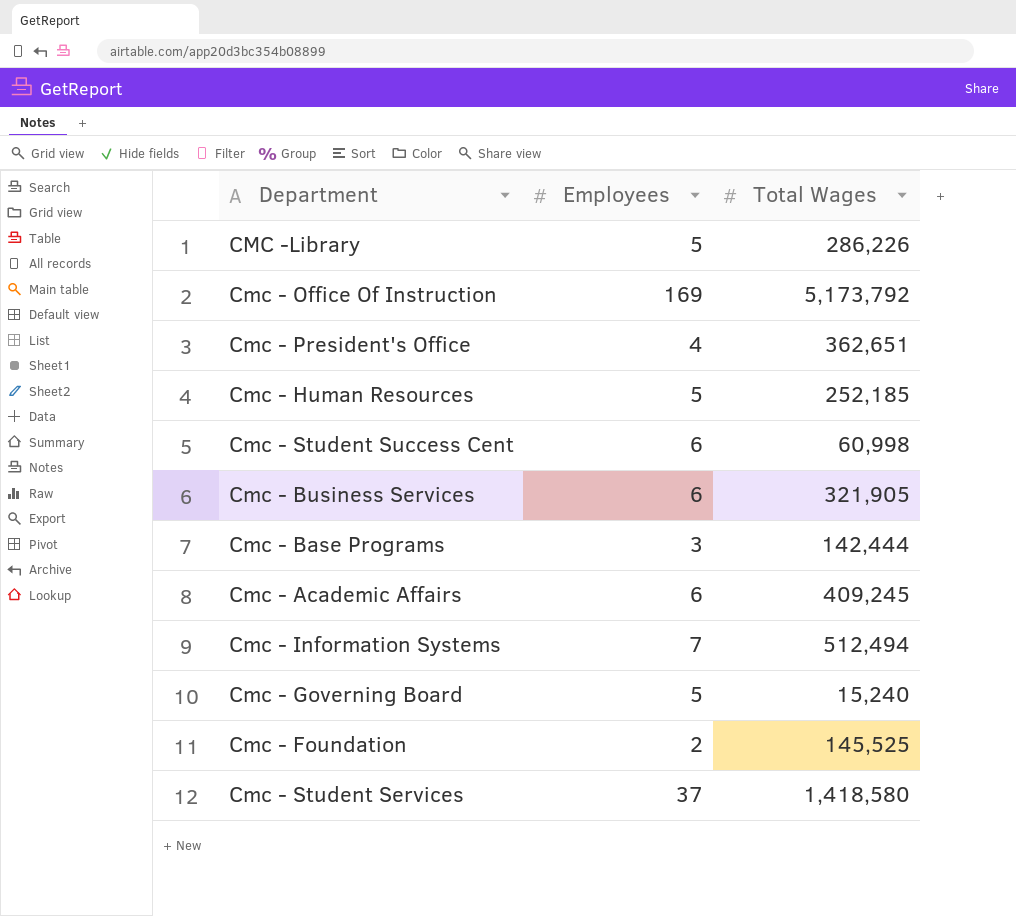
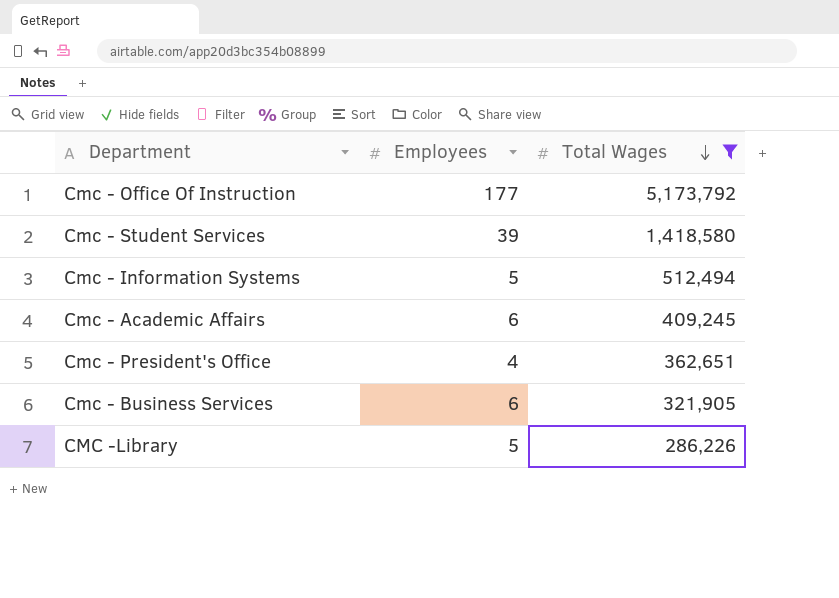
filter: none -> Total Wages >= 286,226
row order: none -> Total Wages descending
Cmc - Office Of Instruction | Employees: 169 -> 177
Cmc - Student Services | Employees: 37 -> 39
Cmc - Information Systems | Employees: 7 -> 5

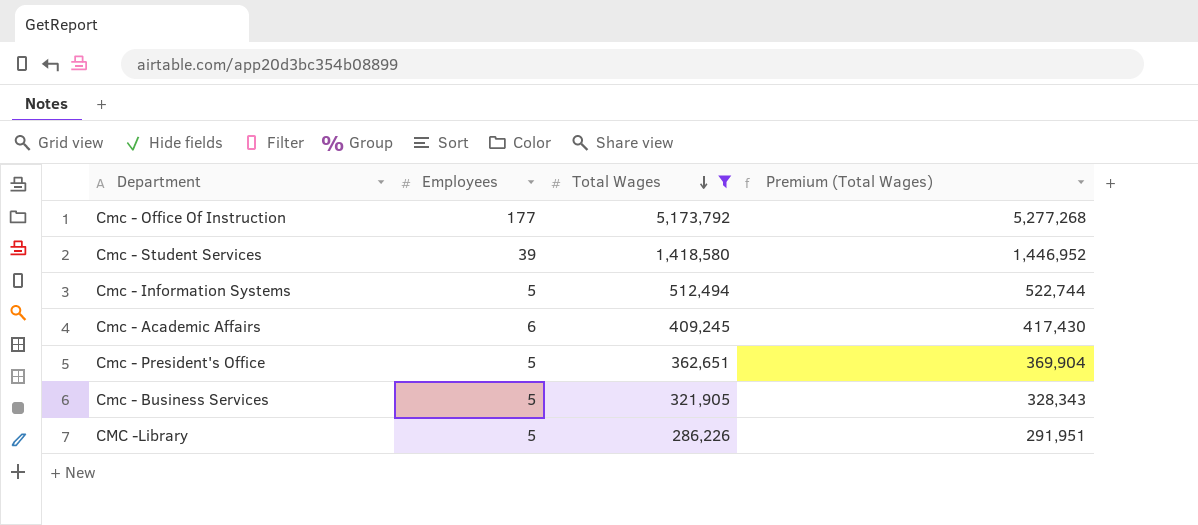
column Premium (Total Wages) | formula: none -> [Total Wages] * 1.02
Cmc - President's Office | Employees: 4 -> 5
Cmc - Business Services | Employees: 6 -> 5

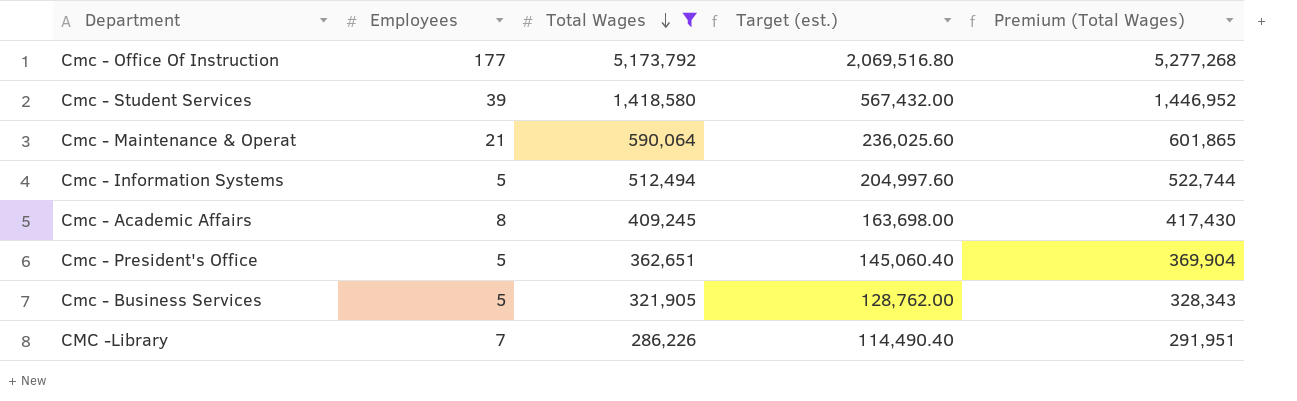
column Target (est.) | formula: none -> [Total Wages] * 0.4
row Cmc - Maintenance & Operat: none -> 21 | 590,064 | 236,025.60 | 601,865
Cmc - Academic Affairs | Employees: 6 -> 8
CMC -Library | Employees: 5 -> 7

